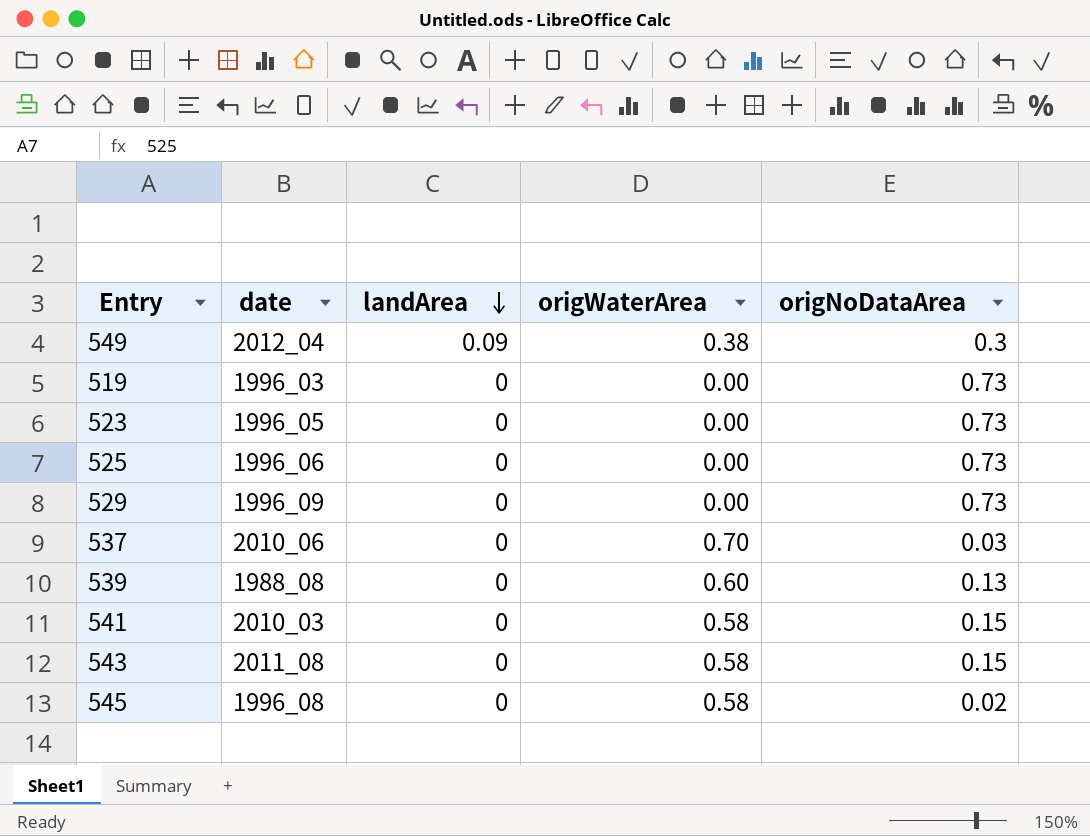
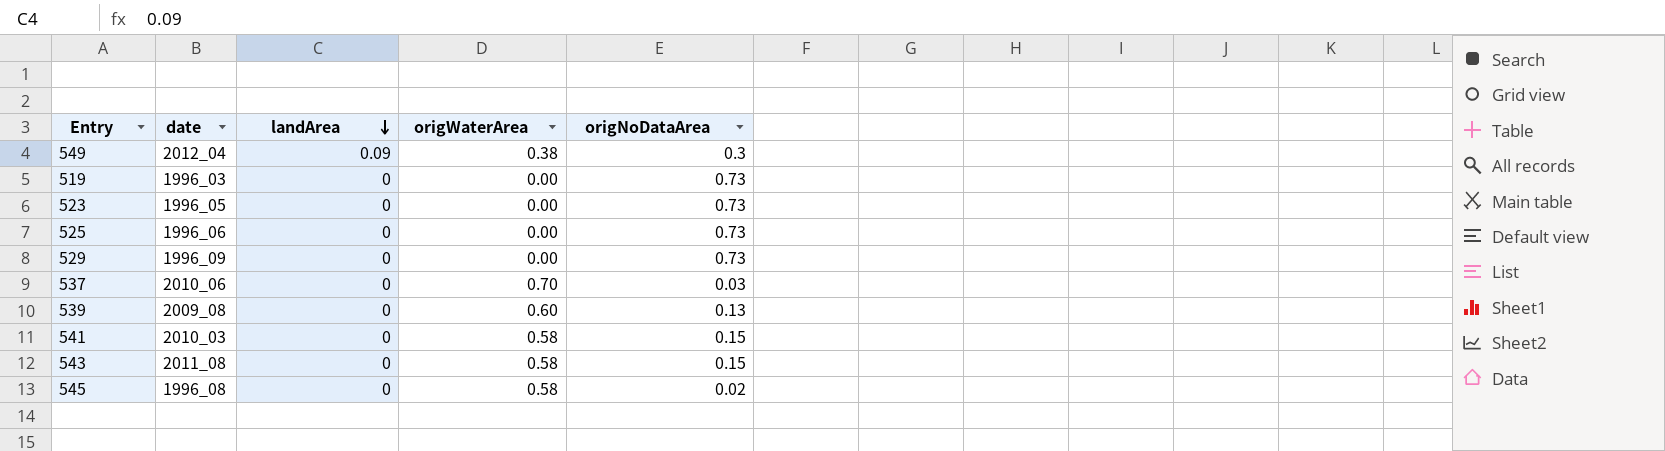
539 | date: 1988_08 -> 2009_08

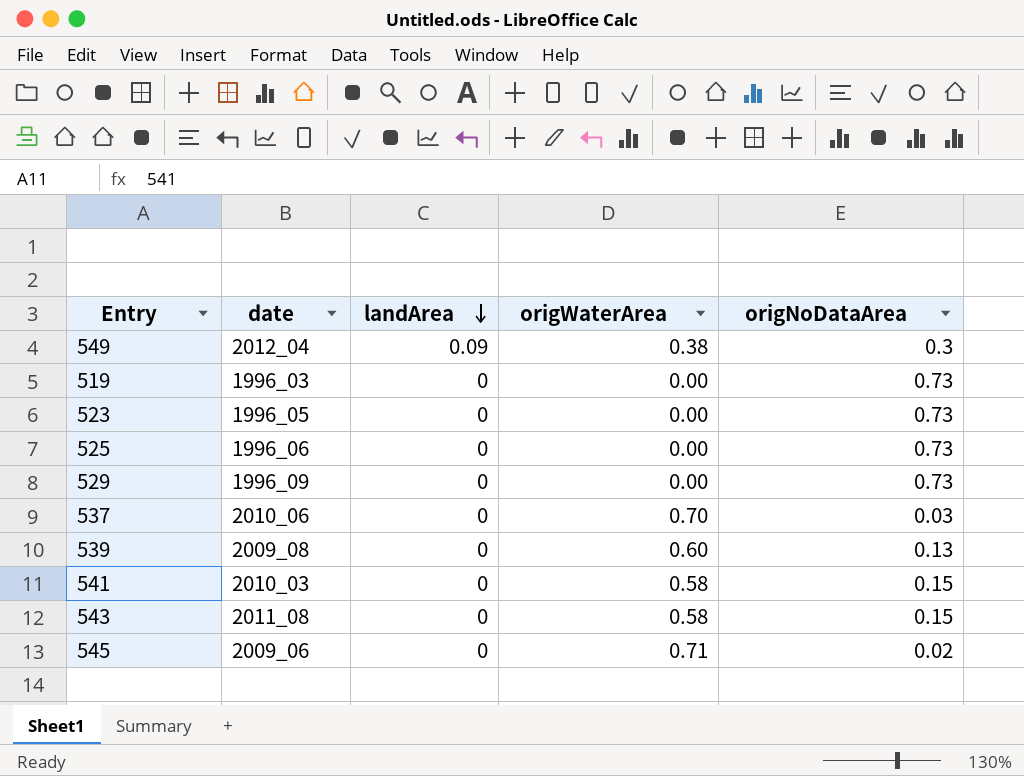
545 | date: 1996_08 -> 2009_06
545 | origWaterArea: 0.58 -> 0.71

